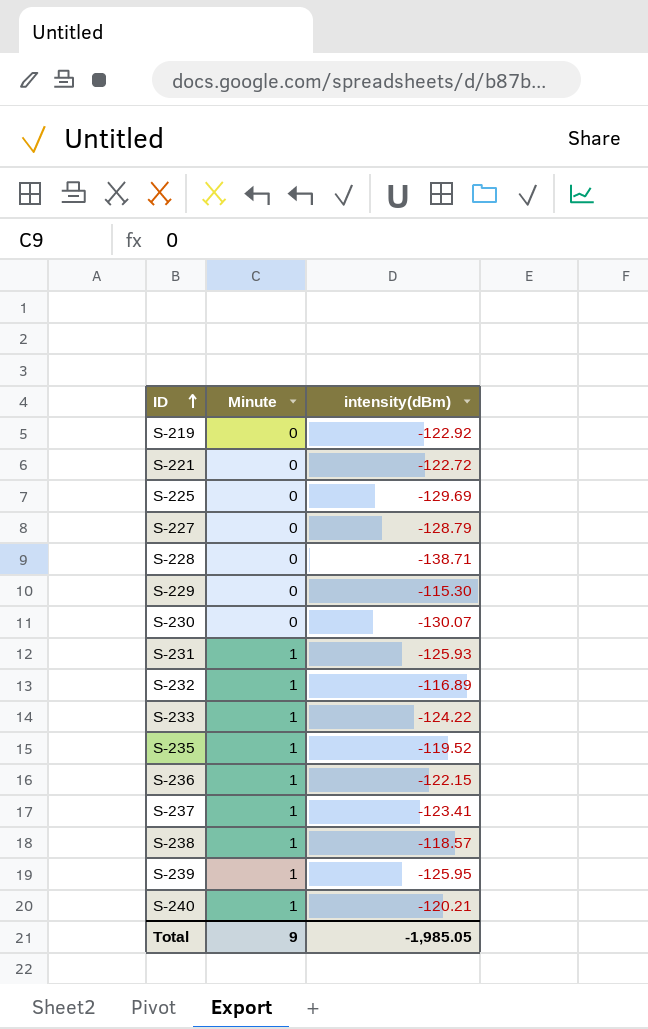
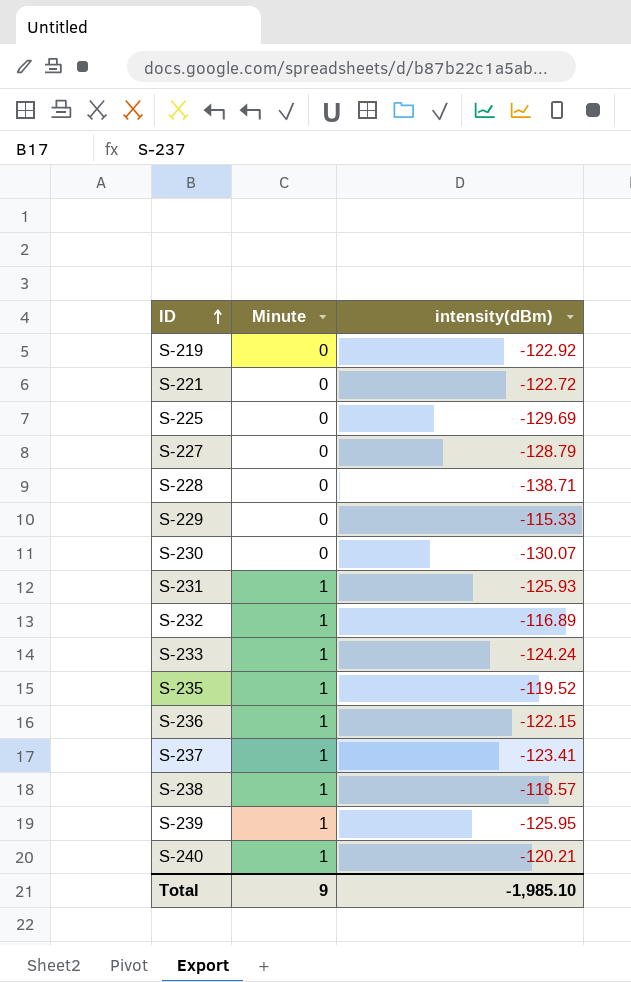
S-229 | intensity(dBm): -115.30 -> -115.33
S-233 | intensity(dBm): -124.22 -> -124.24
Total | intensity(dBm): -1,985.05 -> -1,985.10

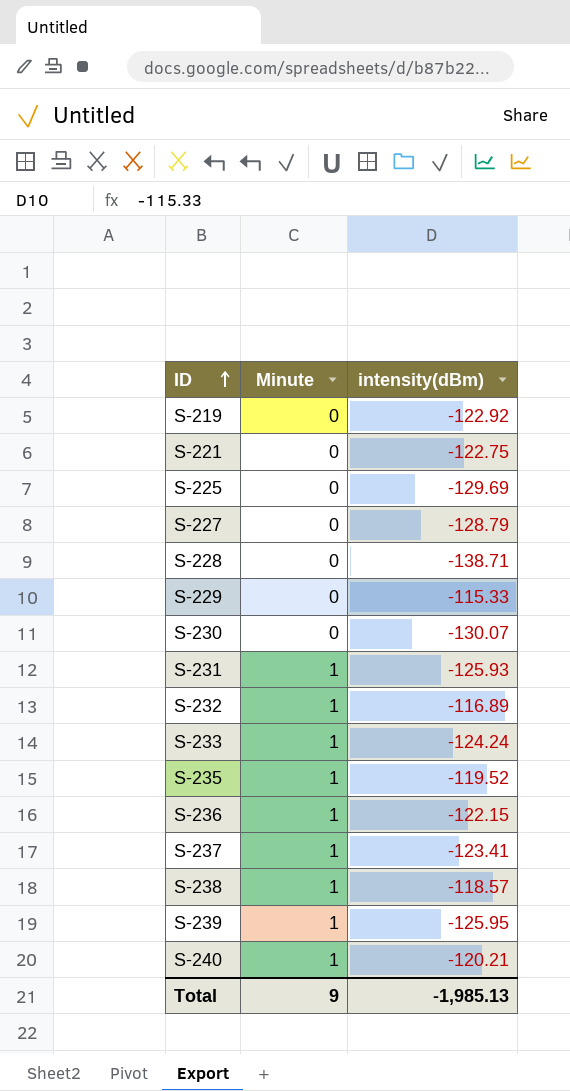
S-221 | intensity(dBm): -122.72 -> -122.75
Total | intensity(dBm): -1,985.10 -> -1,985.13

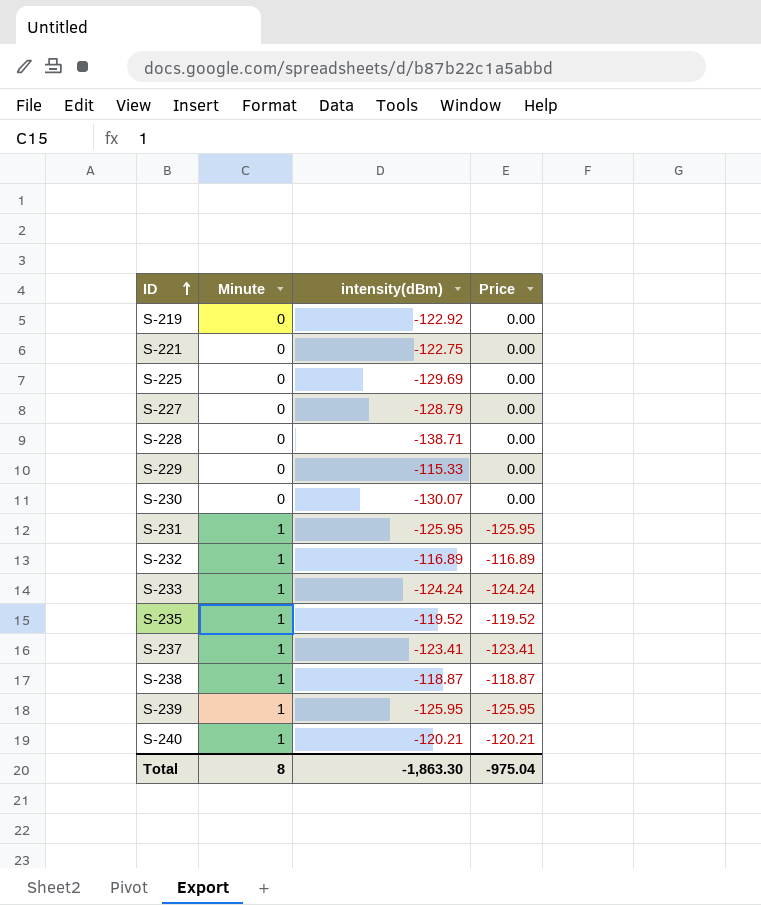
column Price | formula: none -> [Minute] * [intensity(dBm)]
row S-236: 1 | -122.15 -> none
S-231 | intensity(dBm): -125.93 -> -125.95
S-238 | intensity(dBm): -118.57 -> -118.87
Total | Minute: 9 -> 8
Total | intensity(dBm): -1,985.13 -> -1,863.30

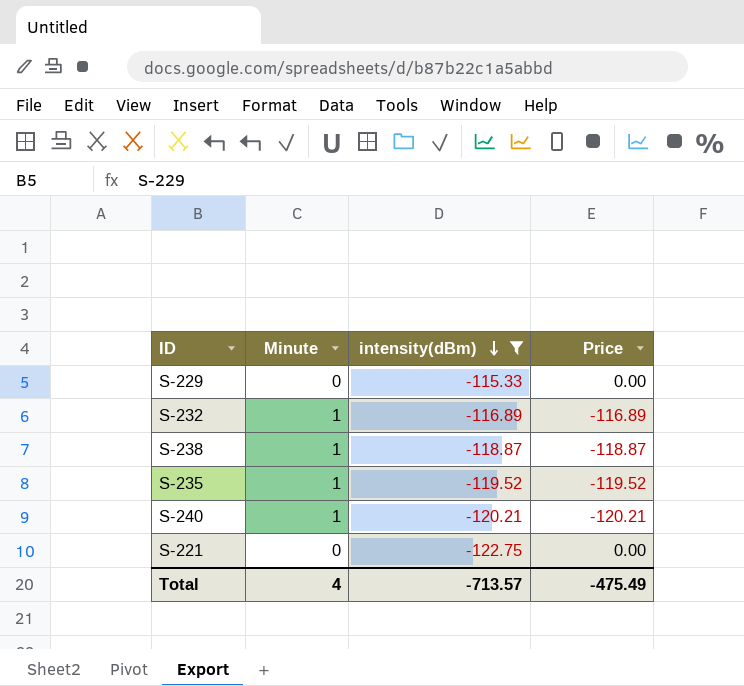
filter: none -> intensity(dBm) >= -122.75
row order: ID ascending -> intensity(dBm) descending
Total | Minute: 8 -> 4
Total | intensity(dBm): -1,863.30 -> -713.57
Total | Price: -975.04 -> -475.49

